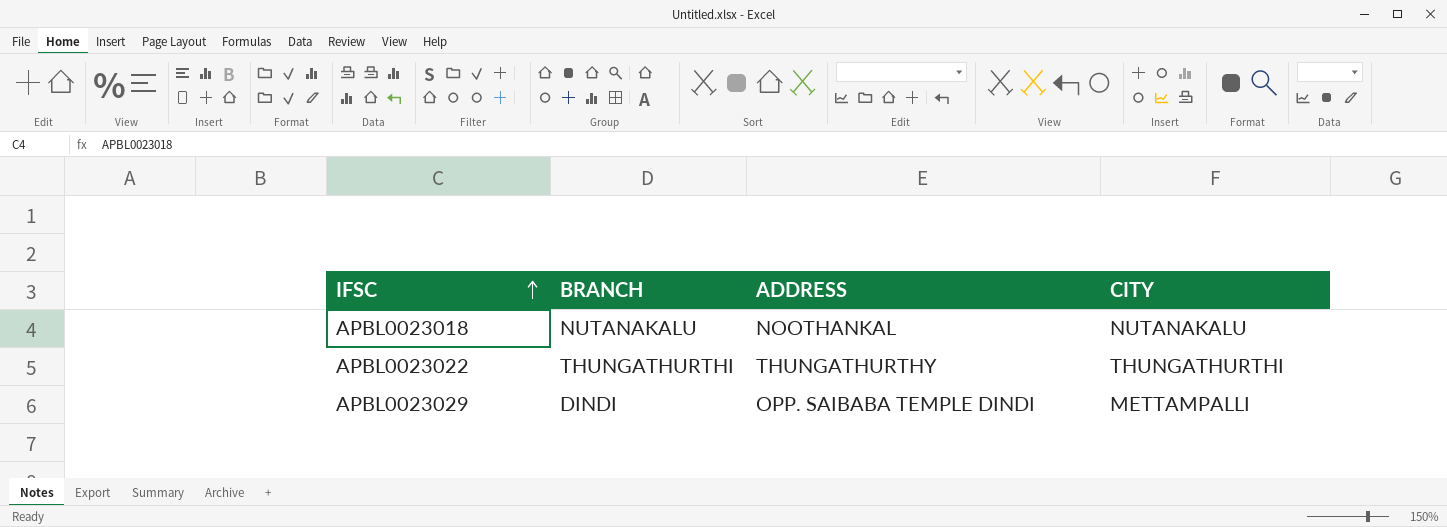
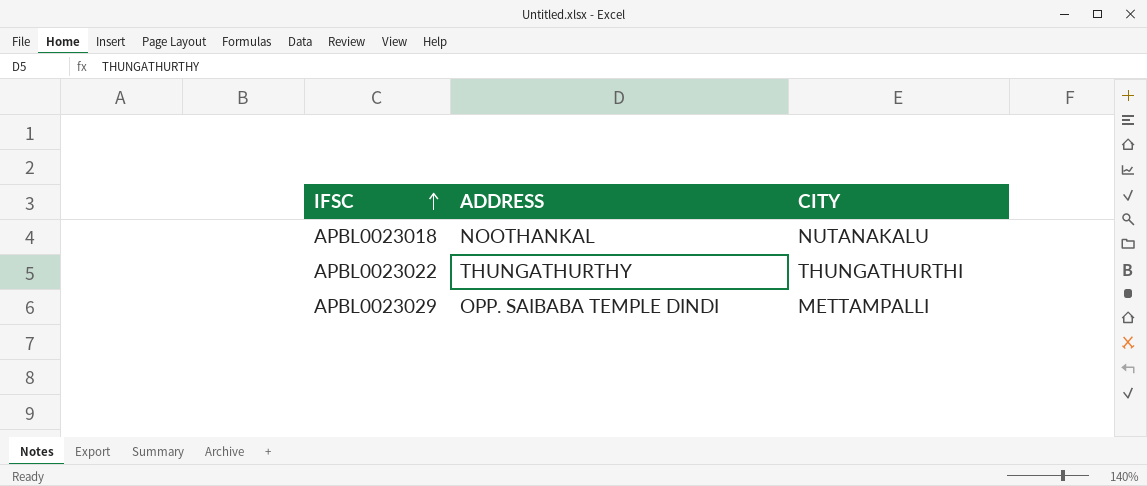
column BRANCH | position: 2 -> none

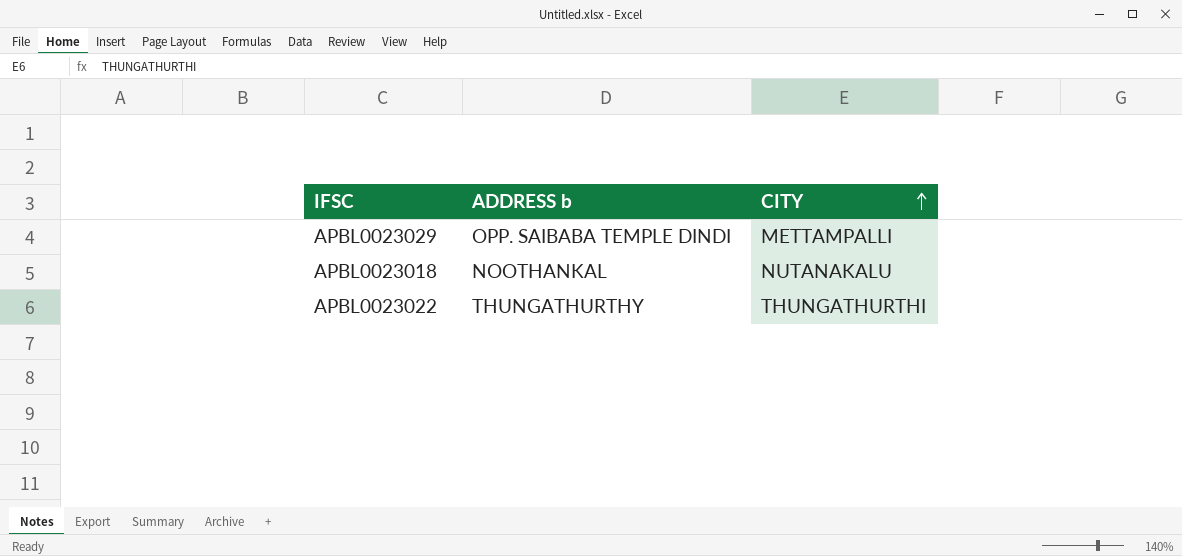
row order: IFSC ascending -> CITY ascending
column name: ADDRESS -> ADDRESS b

